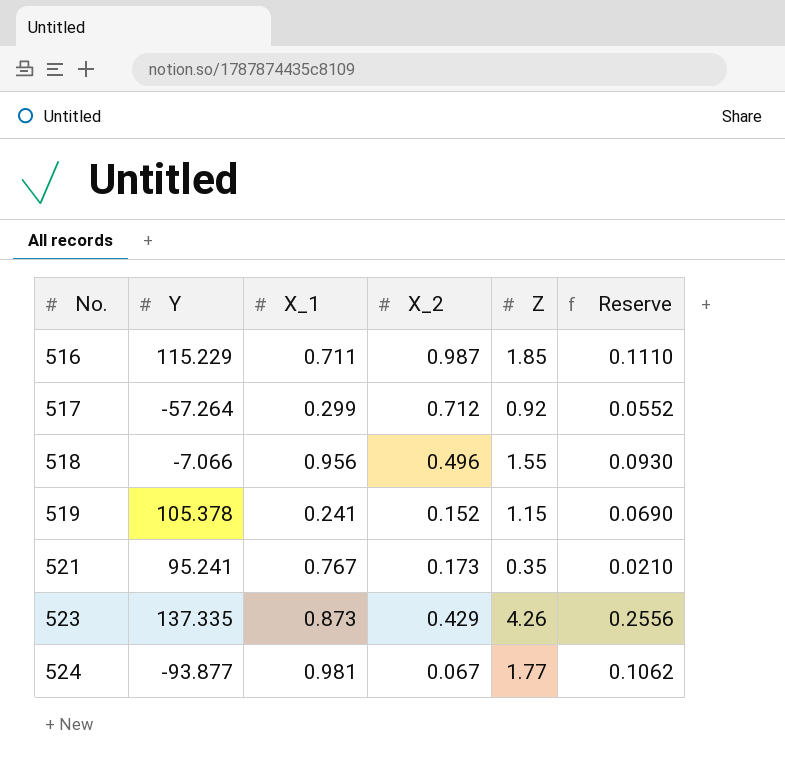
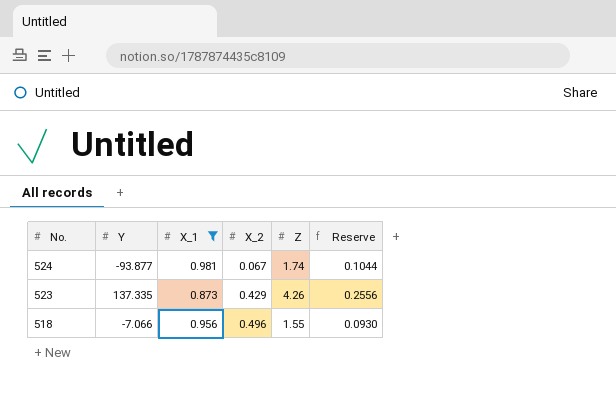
filter: none -> X_1 >= 0.873
row order: No. ascending -> No. descending
524 | Z: 1.77 -> 1.74
524 | Reserve: 0.1062 -> 0.1044

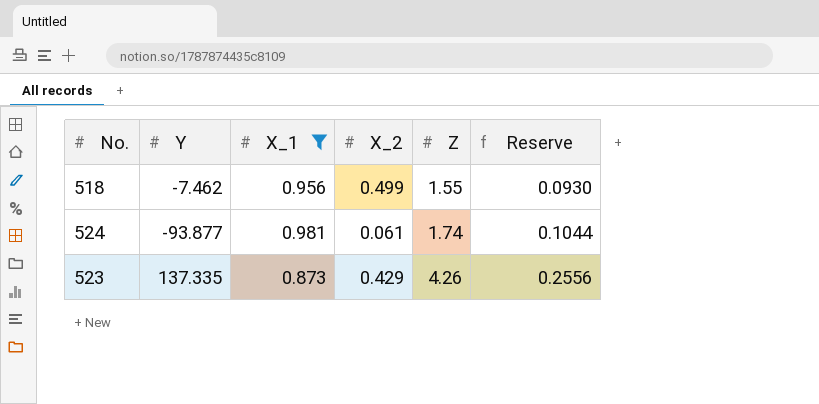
row order: No. descending -> Z ascending
518 | Y: -7.066 -> -7.462
518 | X_2: 0.496 -> 0.499
524 | X_2: 0.067 -> 0.061

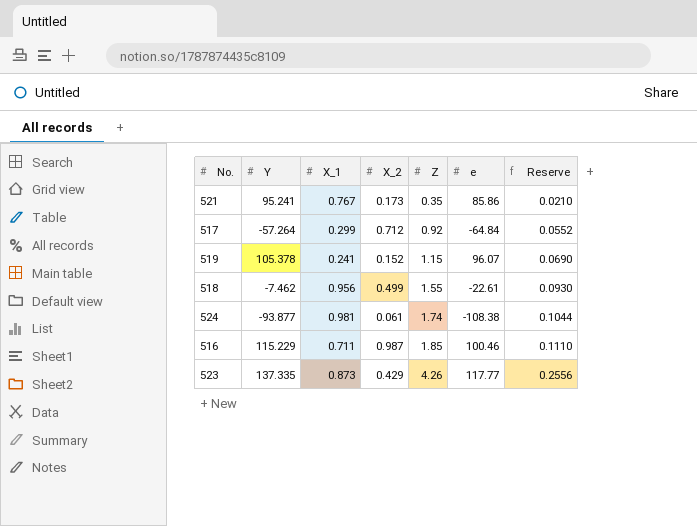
filter: X_1 >= 0.873 -> none
column e | position: none -> 6

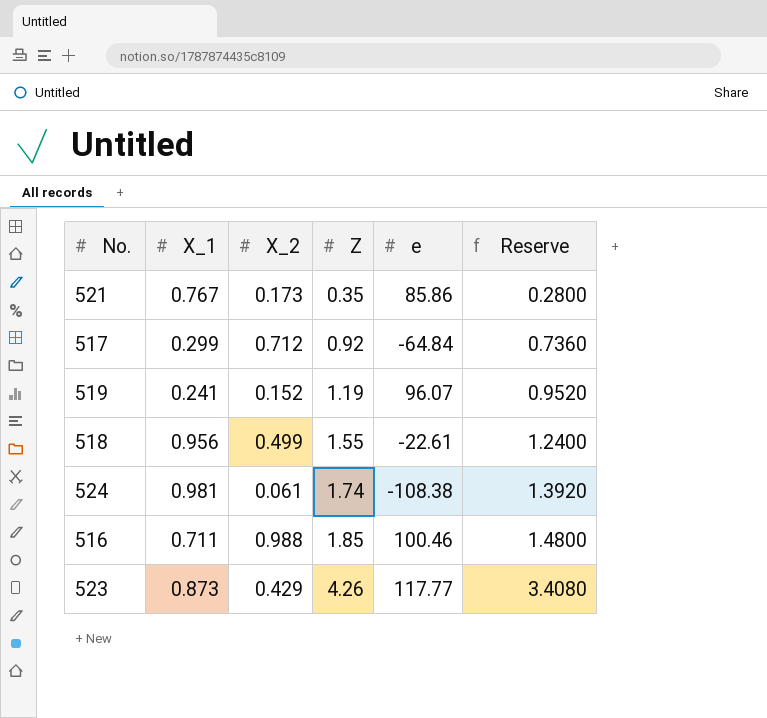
column Y | position: 2 -> none
column Reserve | formula: [Z] * 0.06 -> [Z] * 0.8
519 | Z: 1.15 -> 1.19
516 | X_2: 0.987 -> 0.988

